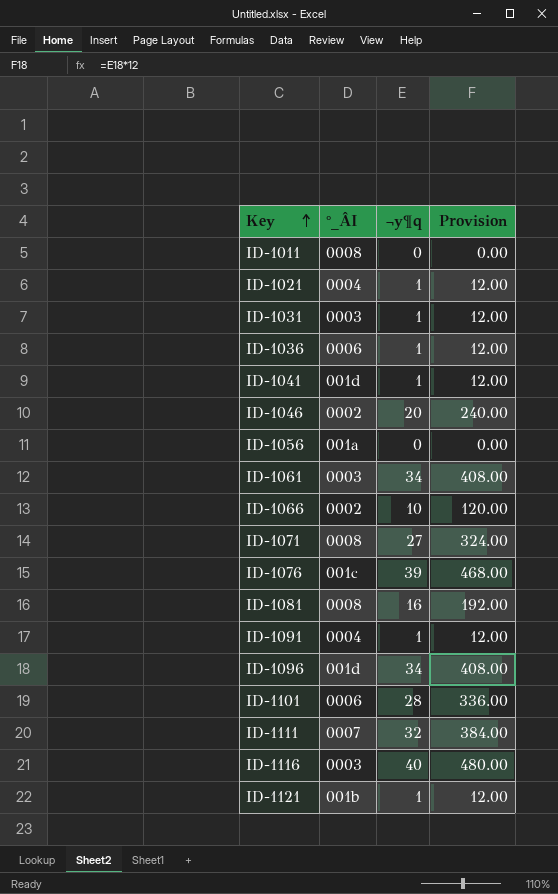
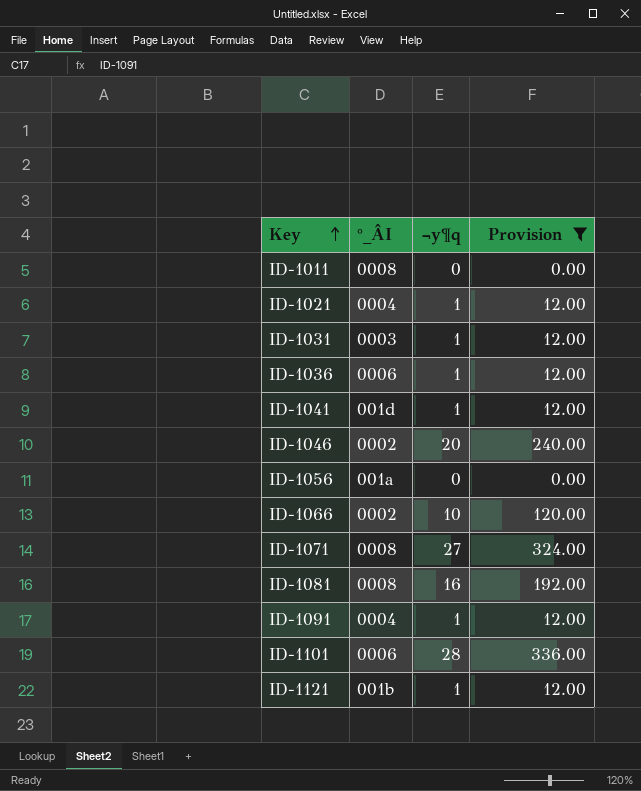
filter: none -> Provision <= 336.00

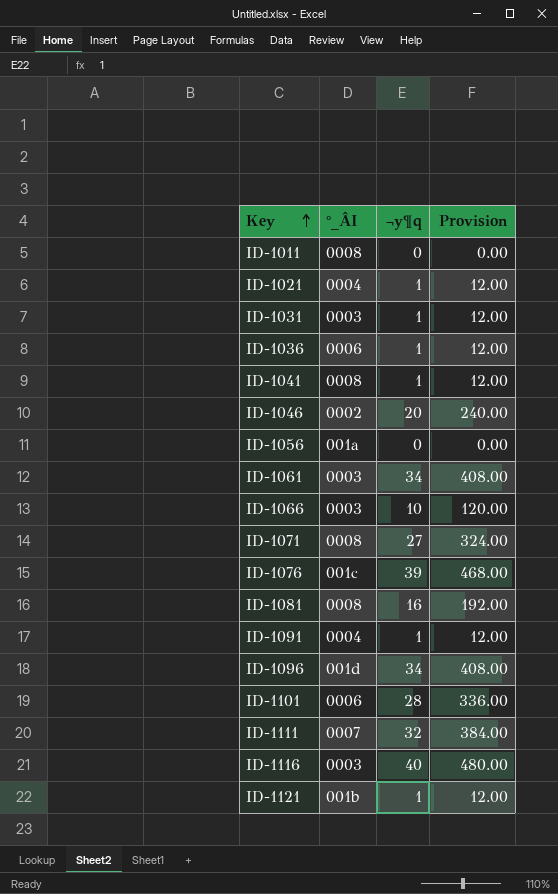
filter: Provision <= 336.00 -> none
ID-1041 | °_ÂI: 001d -> 0008
ID-1066 | °_ÂI: 0002 -> 0003

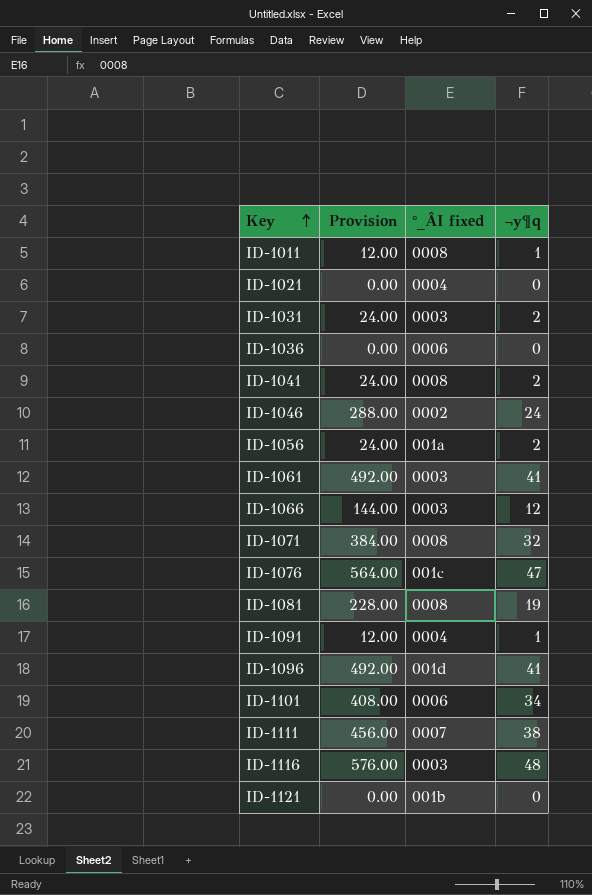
column Provision | position: 4 -> 2
column name: °_ÂI -> °_ÂI fixed
ID-1011 | Provision: 0.00 -> 12.00
ID-1011 | ¬y¶q: 0 -> 1
ID-1021 | Provision: 12.00 -> 0.00
ID-1021 | ¬y¶q: 1 -> 0
ID-1031 | Provision: 12.00 -> 24.00
ID-1031 | ¬y¶q: 1 -> 2
ID-1036 | Provision: 12.00 -> 0.00
ID-1036 | ¬y¶q: 1 -> 0
ID-1041 | Provision: 12.00 -> 24.00
ID-1041 | ¬y¶q: 1 -> 2
ID-1046 | Provision: 240.00 -> 288.00
ID-1046 | ¬y¶q: 20 -> 24
ID-1056 | Provision: 0.00 -> 24.00
ID-1056 | ¬y¶q: 0 -> 2
ID-1061 | Provision: 408.00 -> 492.00
ID-1061 | ¬y¶q: 34 -> 41
ID-1066 | Provision: 120.00 -> 144.00
ID-1066 | ¬y¶q: 10 -> 12
ID-1071 | Provision: 324.00 -> 384.00
ID-1071 | ¬y¶q: 27 -> 32
ID-1076 | Provision: 468.00 -> 564.00
ID-1076 | ¬y¶q: 39 -> 47
ID-1081 | Provision: 192.00 -> 228.00
ID-1081 | ¬y¶q: 16 -> 19
ID-1096 | Provision: 408.00 -> 492.00
ID-1096 | ¬y¶q: 34 -> 41
ID-1101 | Provision: 336.00 -> 408.00
ID-1101 | ¬y¶q: 28 -> 34
ID-1111 | Provision: 384.00 -> 456.00
ID-1111 | ¬y¶q: 32 -> 38
ID-1116 | Provision: 480.00 -> 576.00
ID-1116 | ¬y¶q: 40 -> 48
ID-1121 | Provision: 12.00 -> 0.00
ID-1121 | ¬y¶q: 1 -> 0

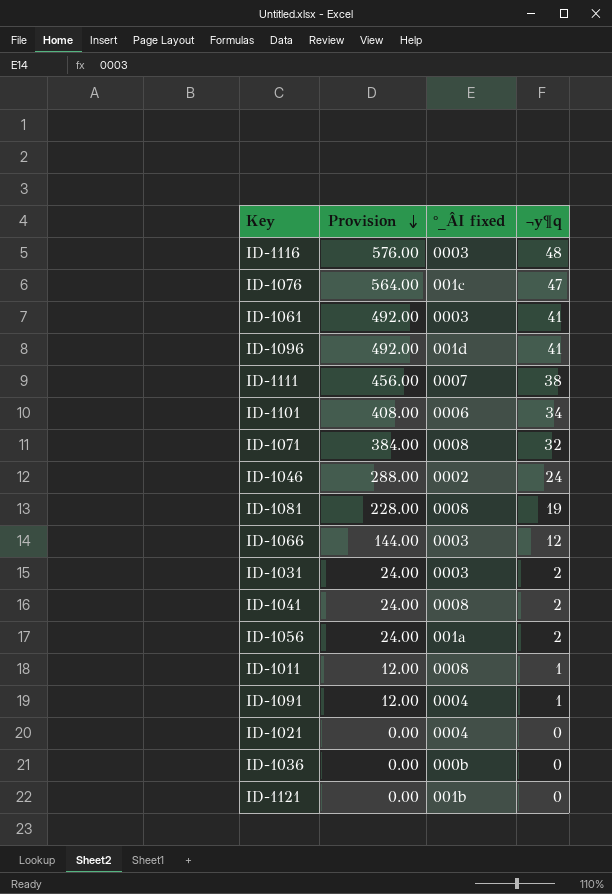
row order: Key ascending -> Provision descending
ID-1036 | °_ÂI fixed: 0006 -> 000b

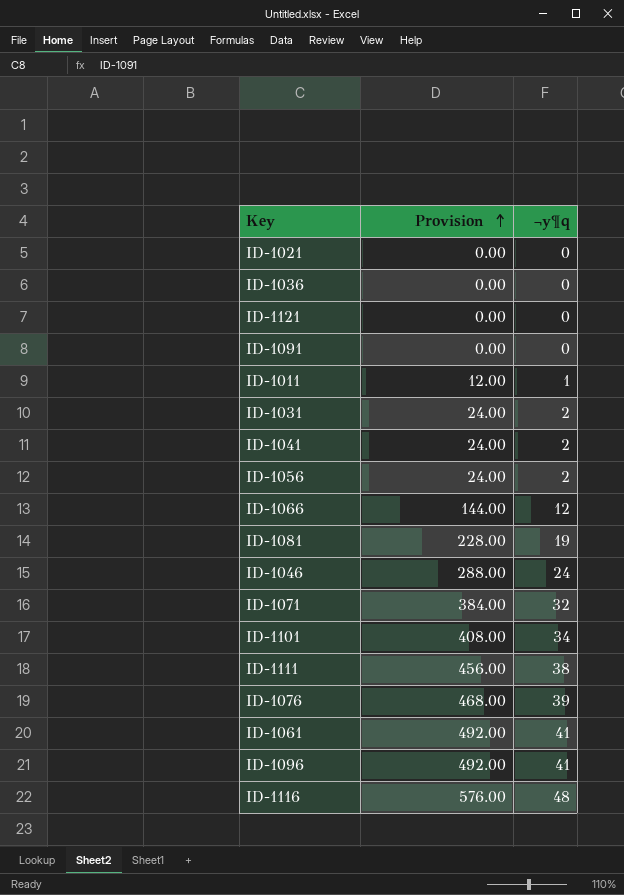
row order: Provision descending -> Provision ascending
column °_ÂI fixed | position: 3 -> none
ID-1091 | Provision: 12.00 -> 0.00
ID-1091 | ¬y¶q: 1 -> 0
ID-1076 | Provision: 564.00 -> 468.00
ID-1076 | ¬y¶q: 47 -> 39

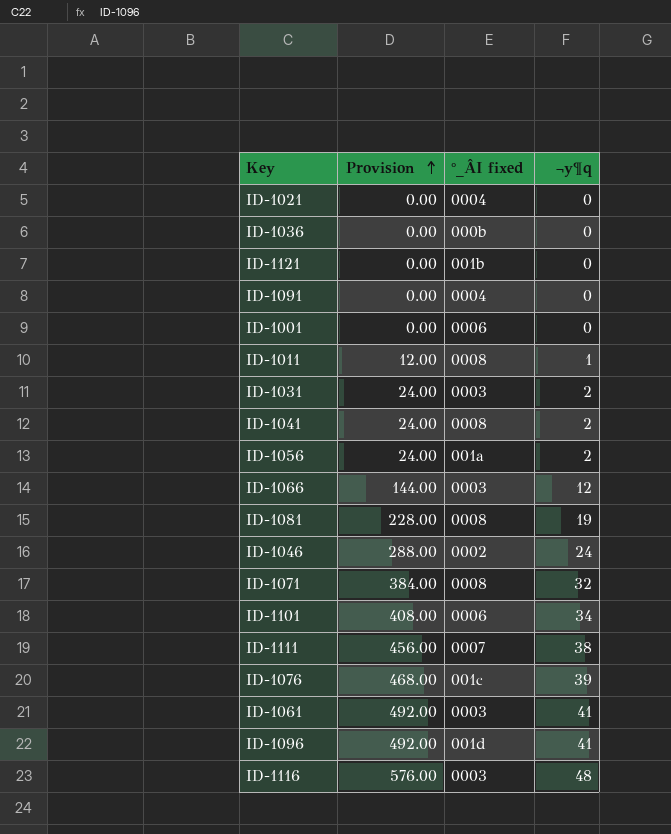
column °_ÂI fixed | position: none -> 3
row ID-1001: none -> 0.00 | 0006 | 0

